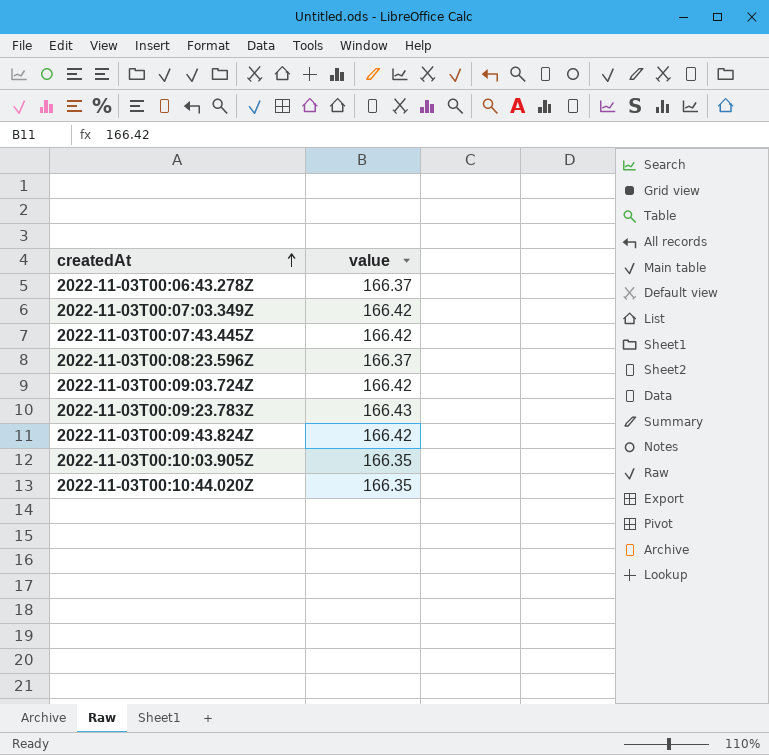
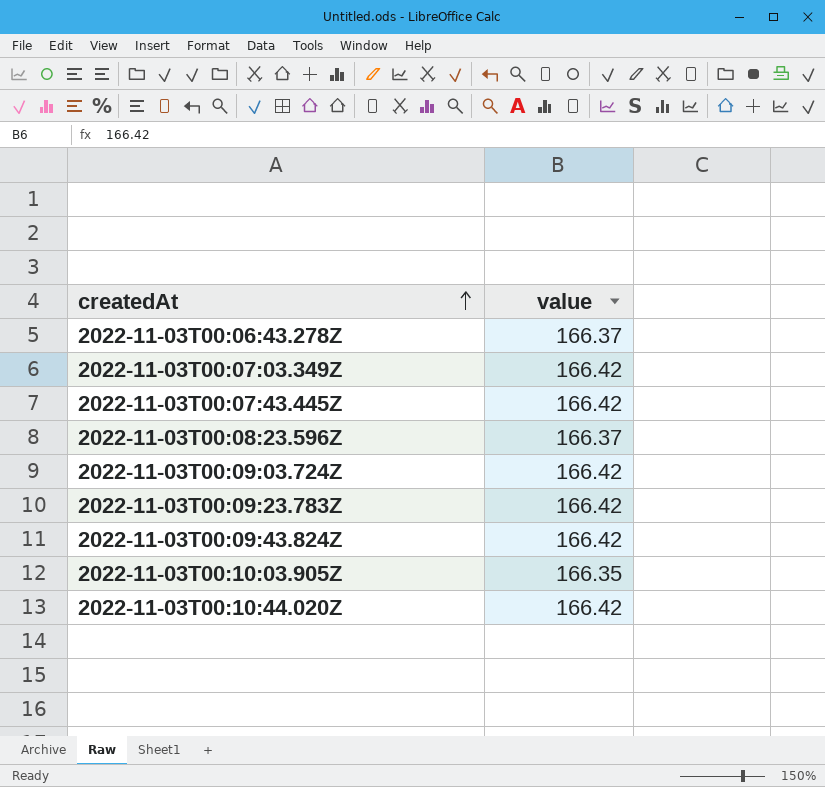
2022-11-03T00:09:23.783Z | value: 166.43 -> 166.42
2022-11-03T00:10:44.020Z | value: 166.35 -> 166.42

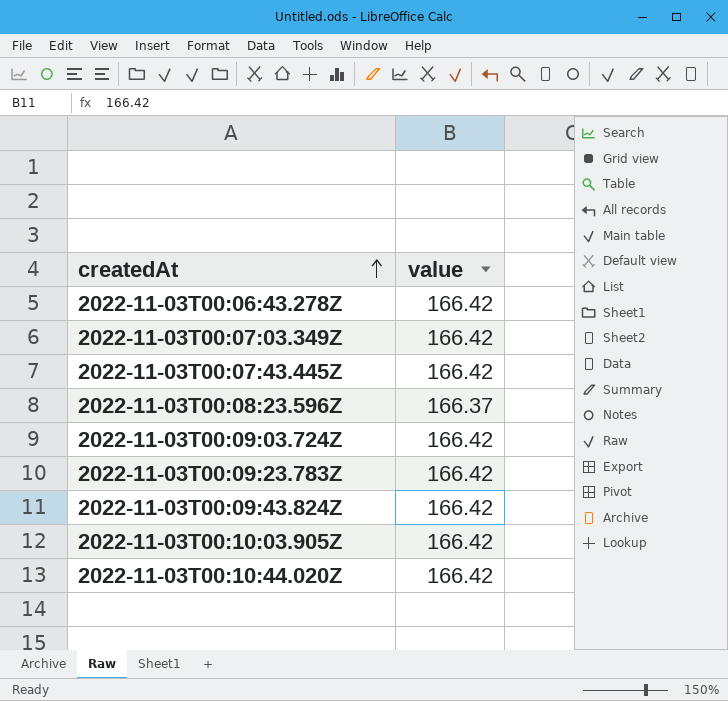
2022-11-03T00:06:43.278Z | value: 166.37 -> 166.42
2022-11-03T00:10:03.905Z | value: 166.35 -> 166.42

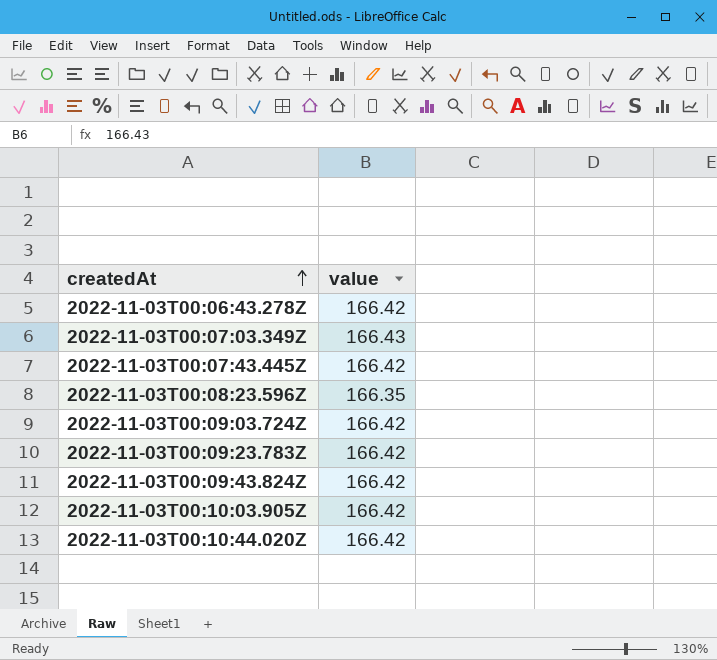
2022-11-03T00:07:03.349Z | value: 166.42 -> 166.43
2022-11-03T00:08:23.596Z | value: 166.37 -> 166.35

